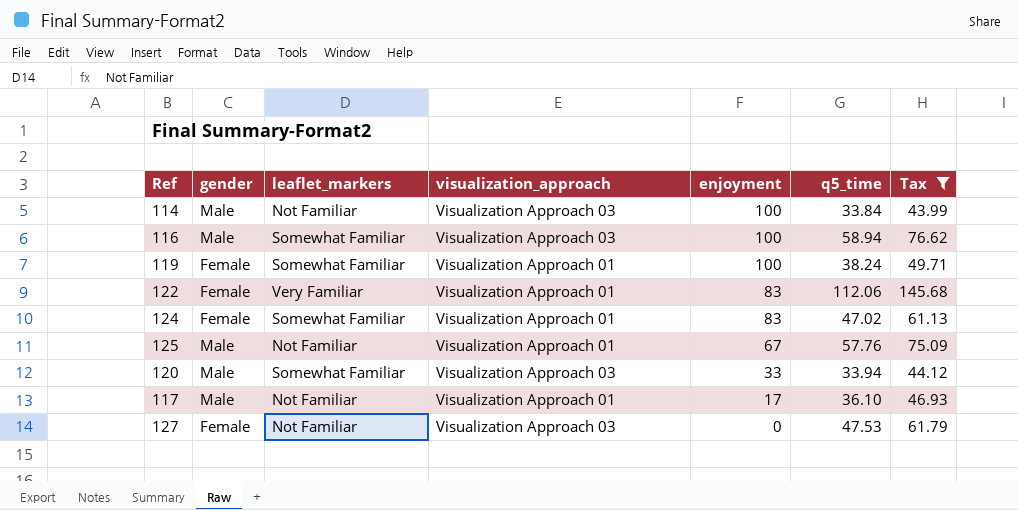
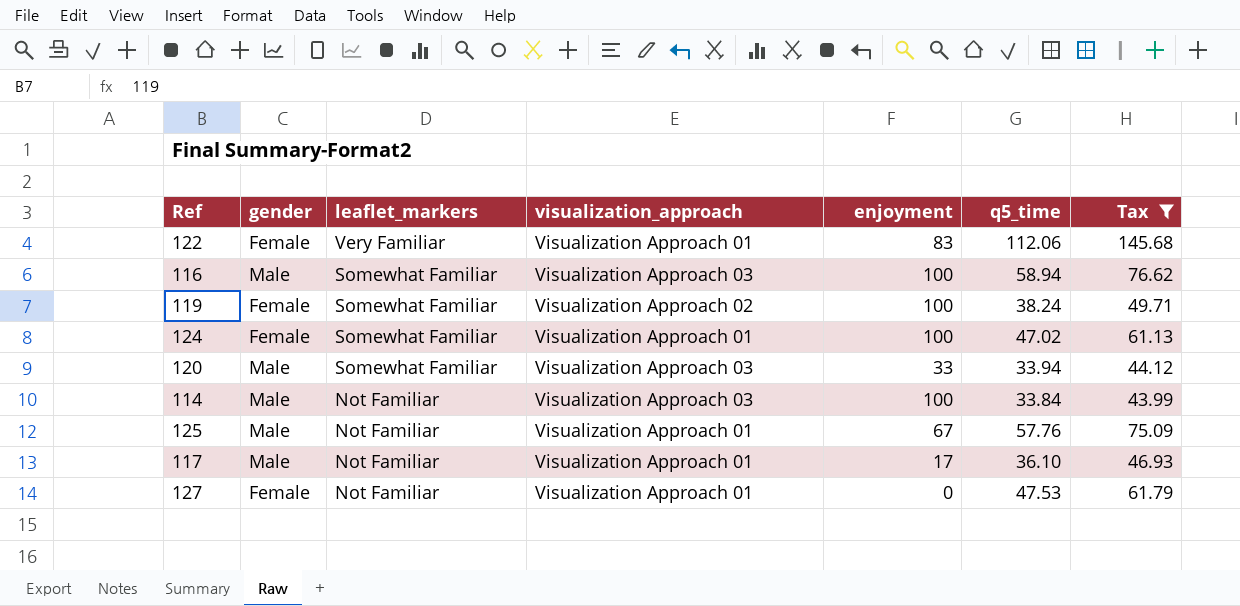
row order: enjoyment descending -> leaflet_markers descending
119 | visualization_approach: Visualization Approach 01 -> Visualization Approach 02
124 | enjoyment: 83 -> 100
127 | visualization_approach: Visualization Approach 03 -> Visualization Approach 01

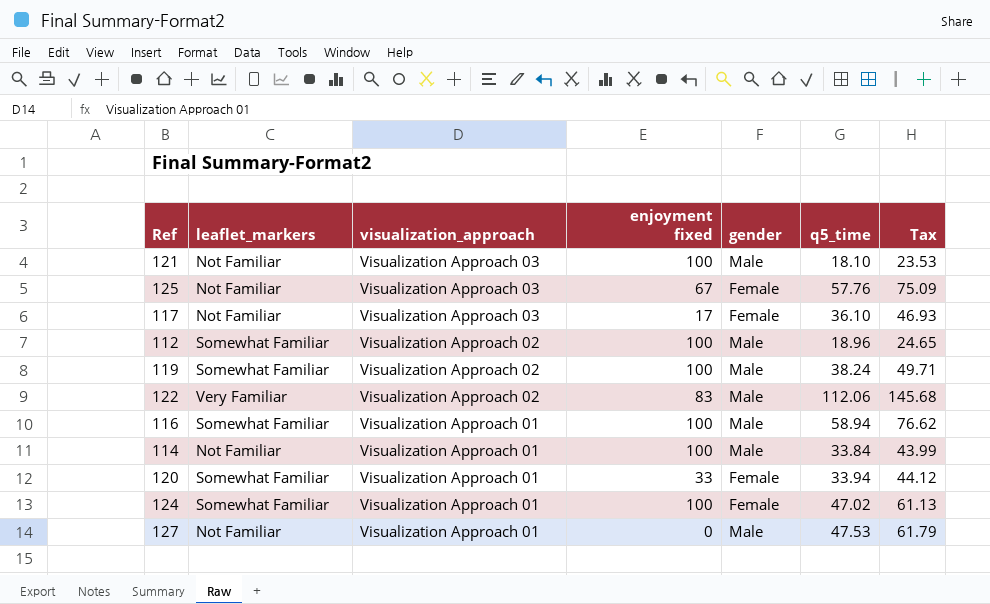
filter: Tax >= 43.99 -> none
row order: leaflet_markers descending -> visualization_approach descending
column name: enjoyment -> enjoyment fixed
column gender | position: 2 -> 5
125 | visualization_approach: Visualization Approach 01 -> Visualization Approach 03
125 | gender: Male -> Female
117 | visualization_approach: Visualization Approach 01 -> Visualization Approach 03
117 | gender: Male -> Female
119 | gender: Female -> Male
122 | visualization_approach: Visualization Approach 01 -> Visualization Approach 02
122 | gender: Female -> Male
116 | visualization_approach: Visualization Approach 03 -> Visualization Approach 01
114 | visualization_approach: Visualization Approach 03 -> Visualization Approach 01
120 | visualization_approach: Visualization Approach 03 -> Visualization Approach 01
120 | gender: Male -> Female
127 | gender: Female -> Male

